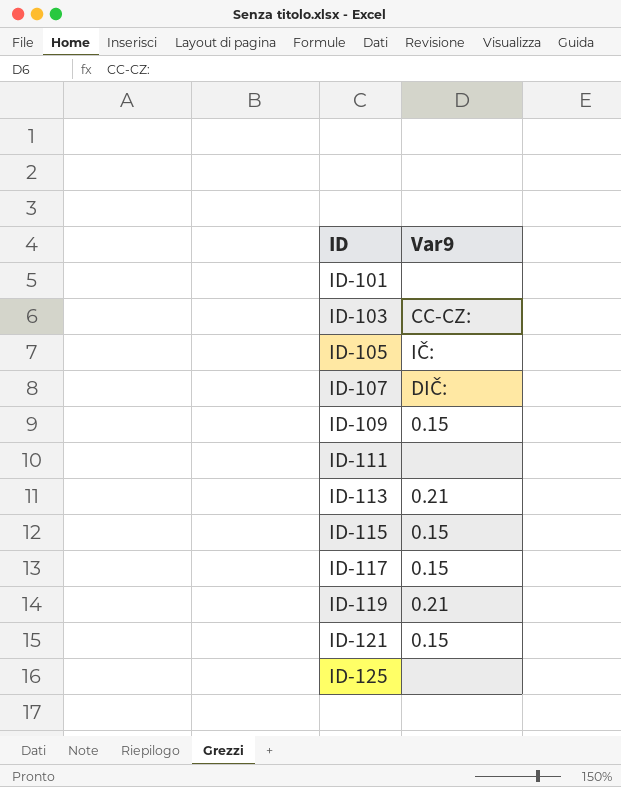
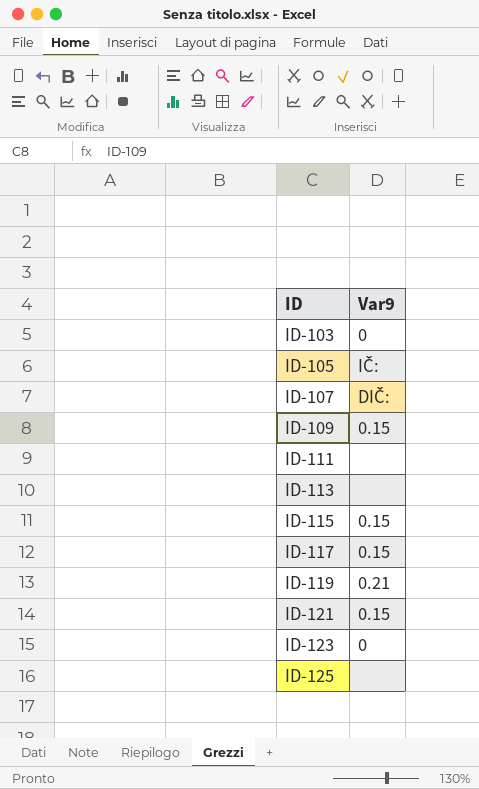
row ID-101: none -> none
ID-103 | Var9: CC-CZ: -> 0
ID-113 | Var9: 0.21 -> none
row ID-123: none -> 0

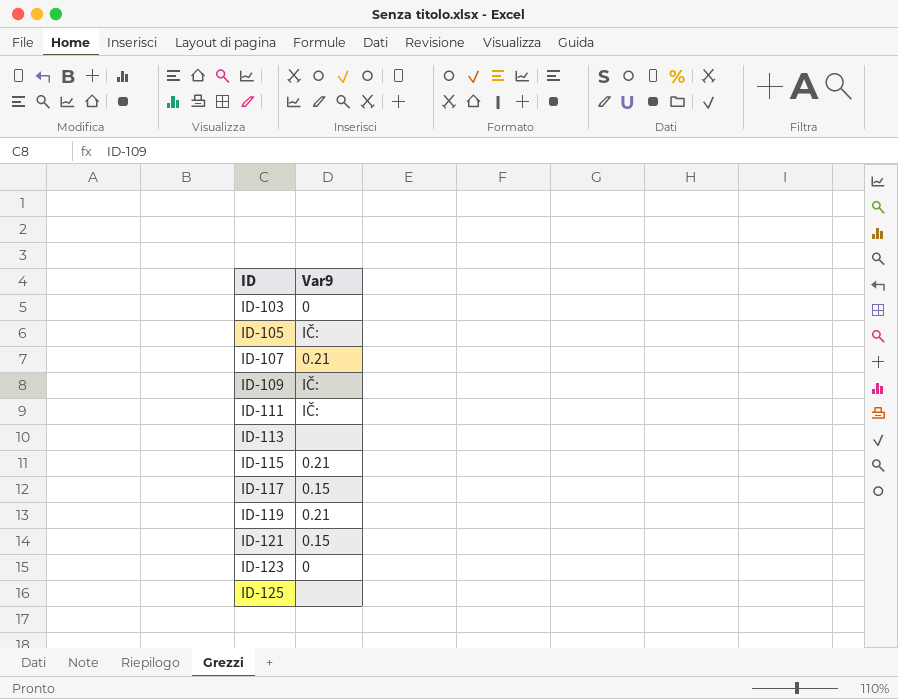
ID-107 | Var9: DIČ: -> 0.21
ID-109 | Var9: 0.15 -> IČ:
ID-111 | Var9: none -> IČ:
ID-115 | Var9: 0.15 -> 0.21

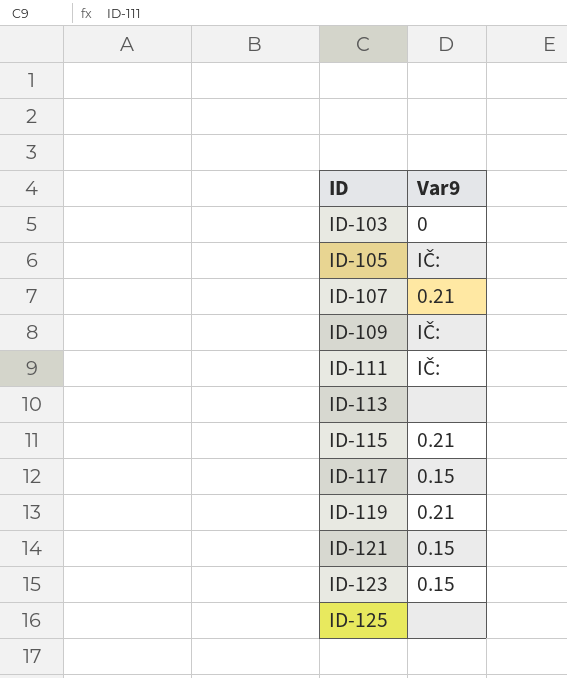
ID-123 | Var9: 0 -> 0.15

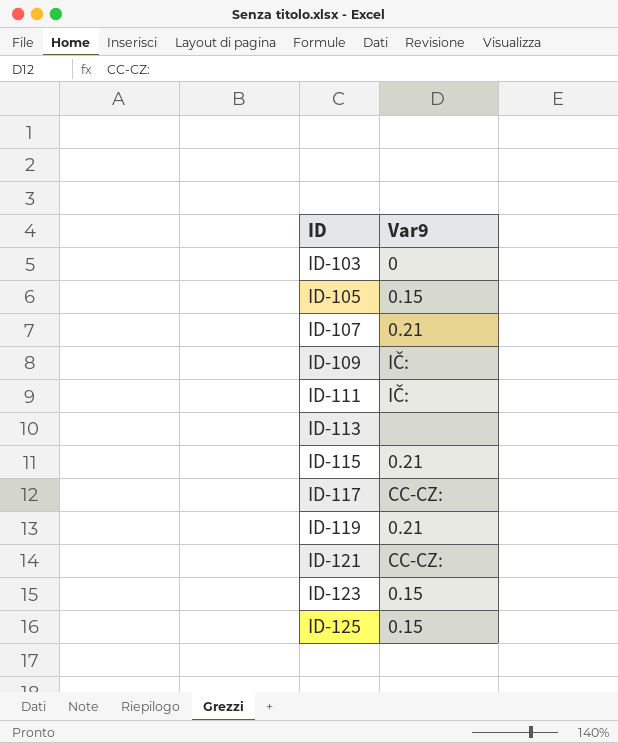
ID-105 | Var9: IČ: -> 0.15
ID-117 | Var9: 0.15 -> CC-CZ:
ID-121 | Var9: 0.15 -> CC-CZ:
ID-125 | Var9: none -> 0.15

